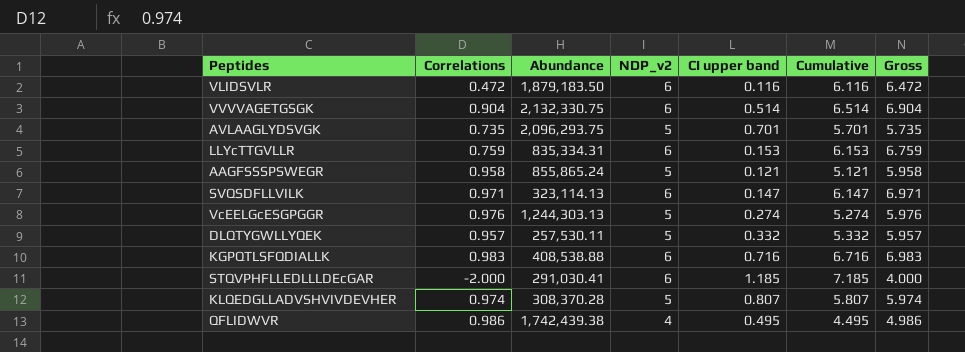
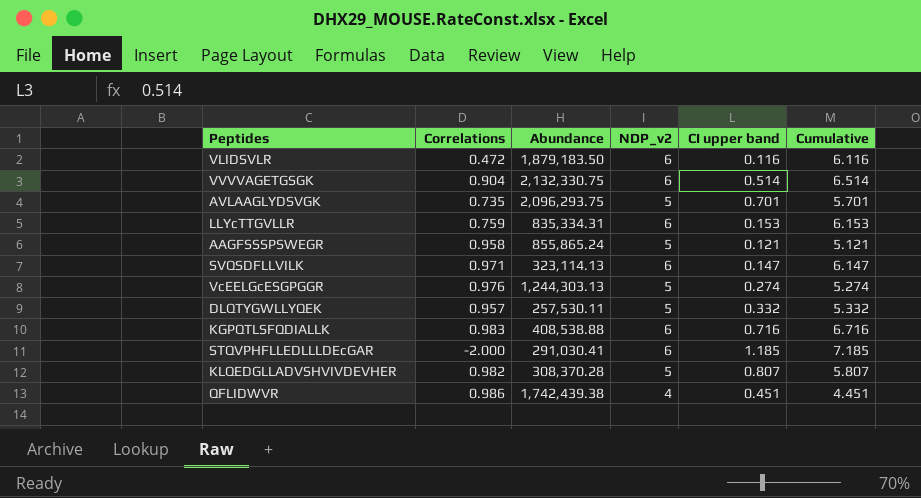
column Gross | formula: [Correlations] + [NDP_v2] -> none
KLQEDGLLADVSHVIVDEVHER | Correlations: 0.974 -> 0.982
QFLIDWVR | CI upper band: 0.495 -> 0.451
QFLIDWVR | Cumulative: 4.495 -> 4.451

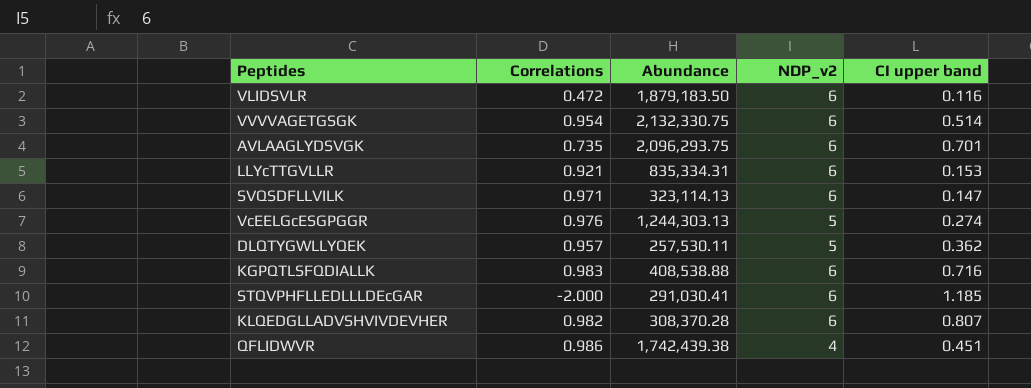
column Cumulative | formula: [NDP_v2] + [CI upper band] -> none
row AAGFSSSPSWEGR: 0.958 | 855,865.24 | 5 | 0.121 | 5.121 -> none
VVVVAGETGSGK | Correlations: 0.904 -> 0.954
AVLAAGLYDSVGK | NDP_v2: 5 -> 6
LLYcTTGVLLR | Correlations: 0.759 -> 0.921
DLQTYGWLLYQEK | CI upper band: 0.332 -> 0.362
KLQEDGLLADVSHVIVDEVHER | NDP_v2: 5 -> 6

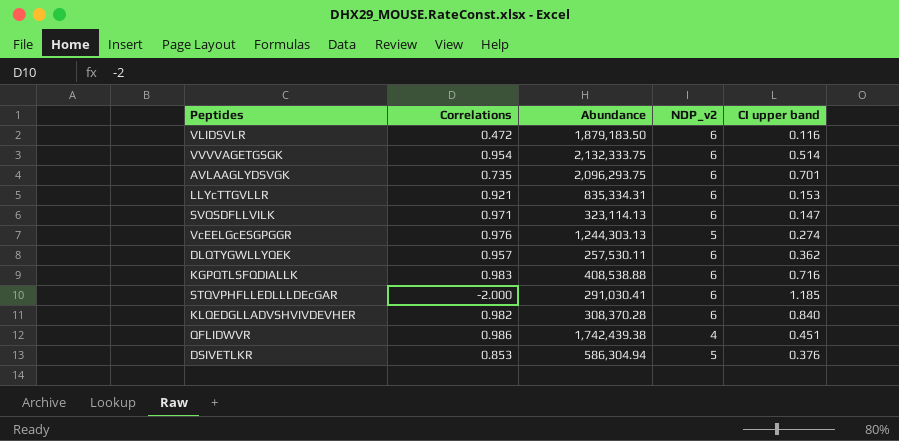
VVVVAGETGSGK | Abundance: 2,132,330.75 -> 2,132,333.75
DLQTYGWLLYQEK | NDP_v2: 5 -> 6
KLQEDGLLADVSHVIVDEVHER | CI upper band: 0.807 -> 0.840
row DSIVETLKR: none -> 0.853 | 586,304.94 | 5 | 0.376

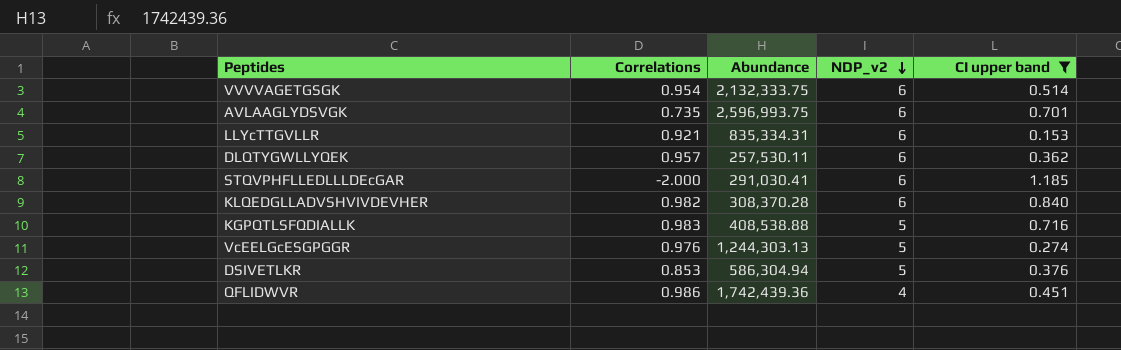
filter: none -> CI upper band >= 0.153
row order: none -> NDP_v2 descending
AVLAAGLYDSVGK | Abundance: 2,096,293.75 -> 2,596,993.75
KGPQTLSFQDIALLK | NDP_v2: 6 -> 5
QFLIDWVR | Abundance: 1,742,439.38 -> 1,742,439.36

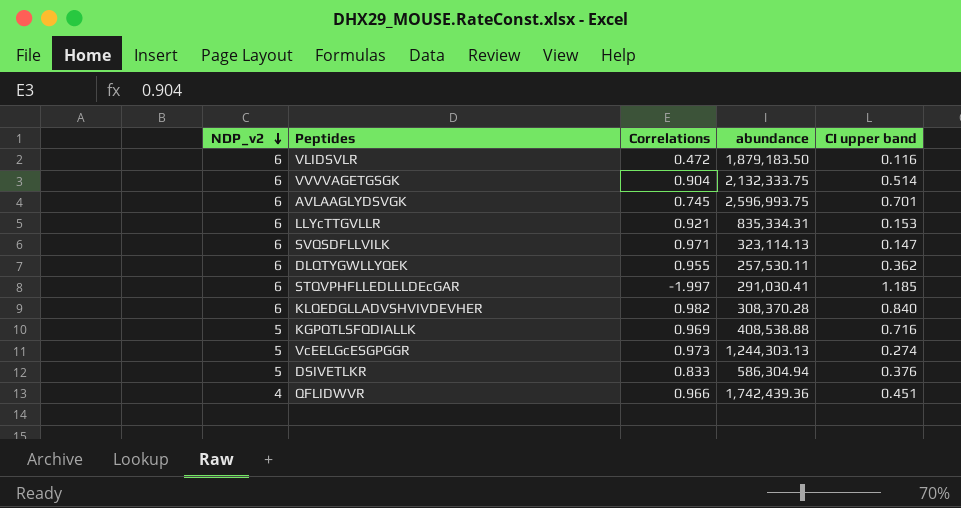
filter: CI upper band >= 0.153 -> none
column NDP_v2 | position: 4 -> 1
column name: Abundance -> abundance
VVVVAGETGSGK | Correlations: 0.954 -> 0.904
AVLAAGLYDSVGK | Correlations: 0.735 -> 0.745
DLQTYGWLLYQEK | Correlations: 0.957 -> 0.955
STQVPHFLLEDLLLDEcGAR | Correlations: -2.000 -> -1.997
KGPQTLSFQDIALLK | Correlations: 0.983 -> 0.969
VcEELGcESGPGGR | Correlations: 0.976 -> 0.973
DSIVETLKR | Correlations: 0.853 -> 0.833
QFLIDWVR | Correlations: 0.986 -> 0.966

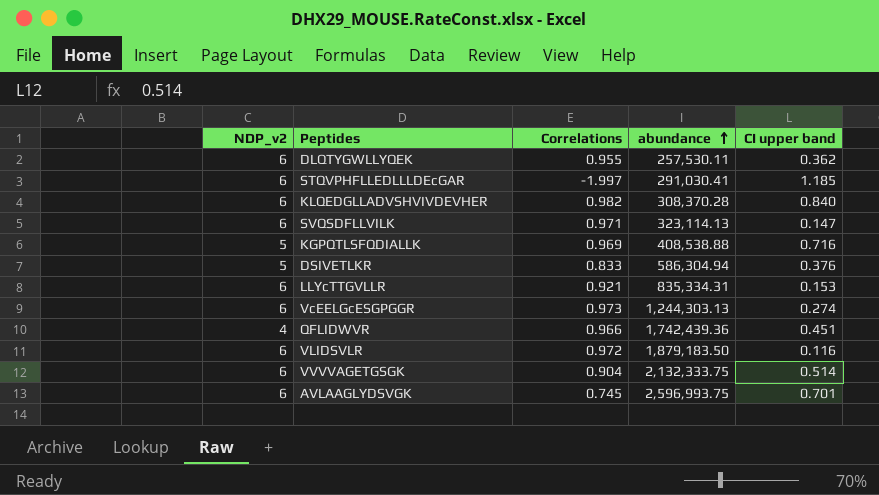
row order: NDP_v2 descending -> abundance ascending
VcEELGcESGPGGR | NDP_v2: 5 -> 6
VLIDSVLR | Correlations: 0.472 -> 0.972

